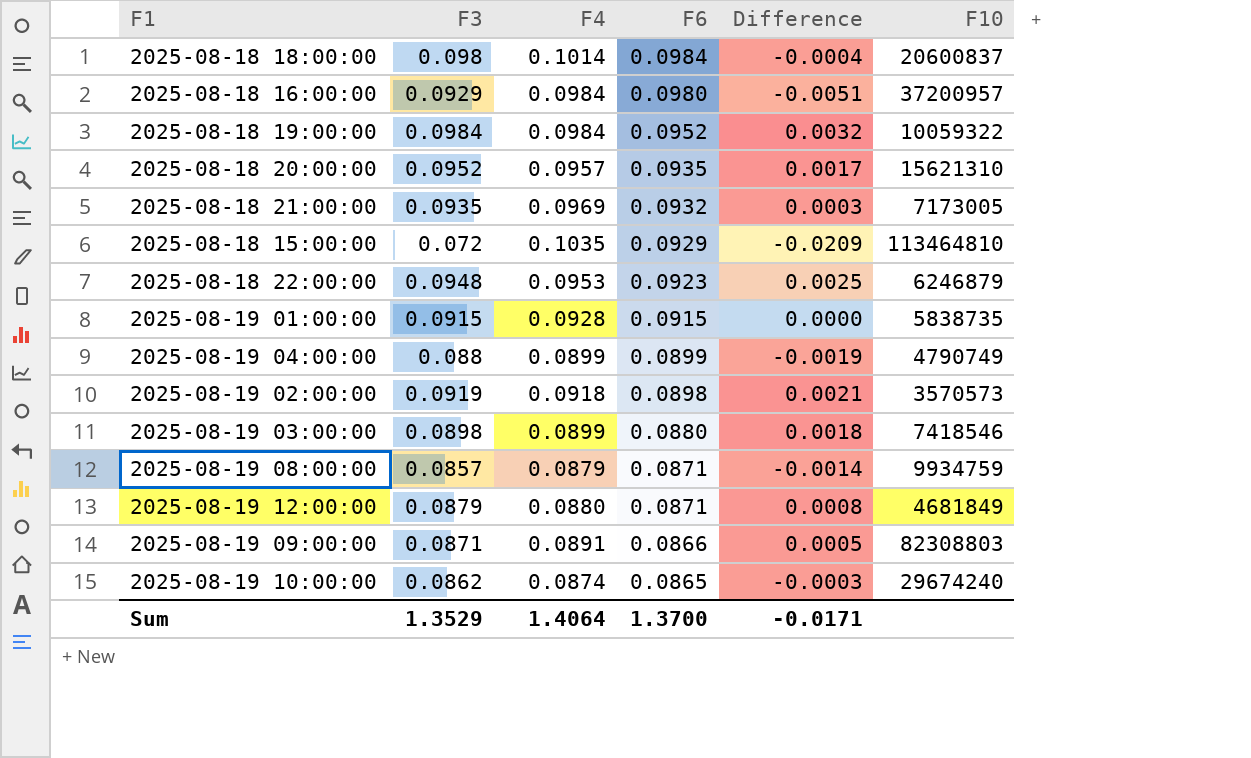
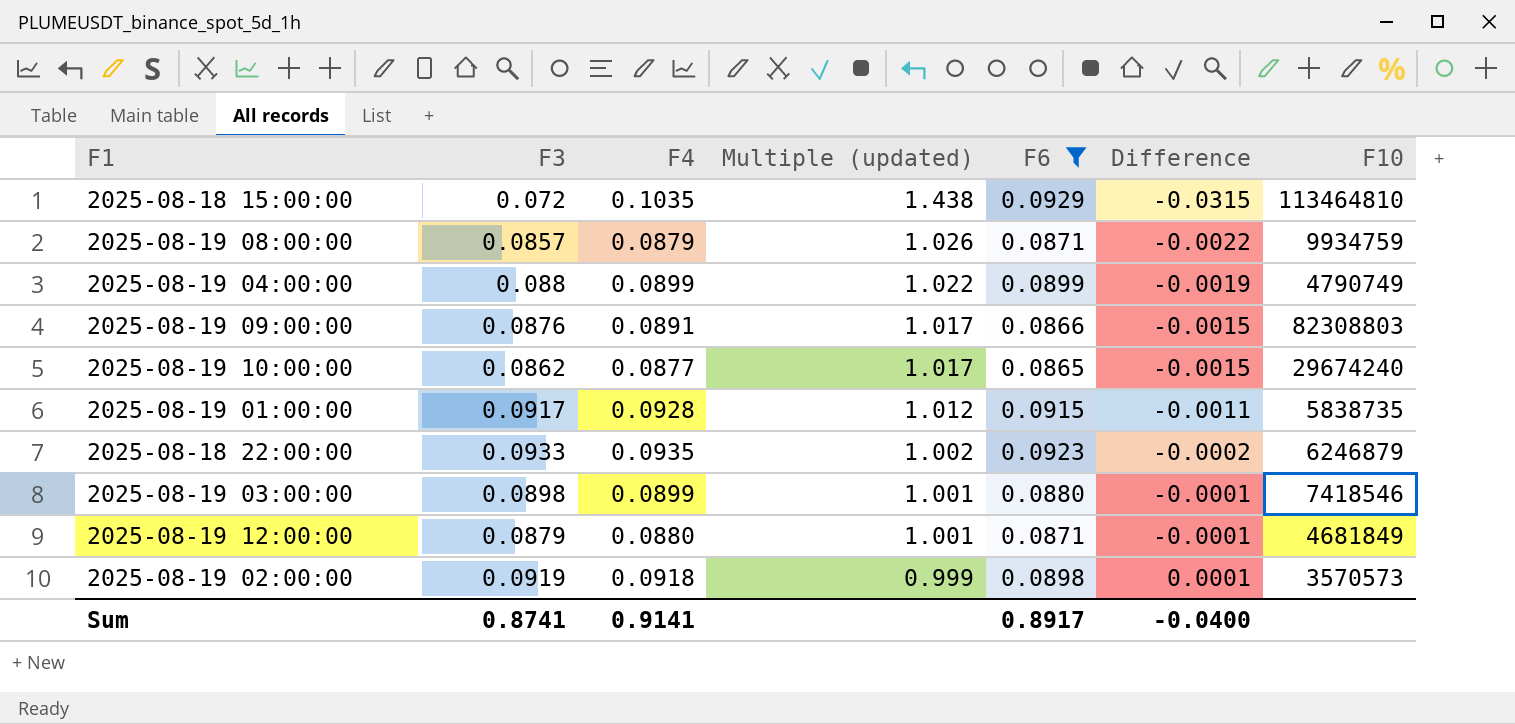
filter: none -> F6 <= 0.0929
row order: F6 descending -> Multiple (updated) descending
column Multiple (updated) | formula: none -> [F4] / [F3]
column Difference | formula: [F3] - [F6] -> [F3] - [F4]
2025-08-19 09:00:00 | F3: 0.0871 -> 0.0876
2025-08-19 10:00:00 | F4: 0.0874 -> 0.0877
2025-08-19 01:00:00 | F3: 0.0915 -> 0.0917
2025-08-18 22:00:00 | F3: 0.0948 -> 0.0933
2025-08-18 22:00:00 | F4: 0.0953 -> 0.0935
Sum | F3: 1.3529 -> 0.8741
Sum | F4: 1.4064 -> 0.9141
Sum | F6: 1.3700 -> 0.8917
Sum | Difference: -0.0171 -> -0.0400

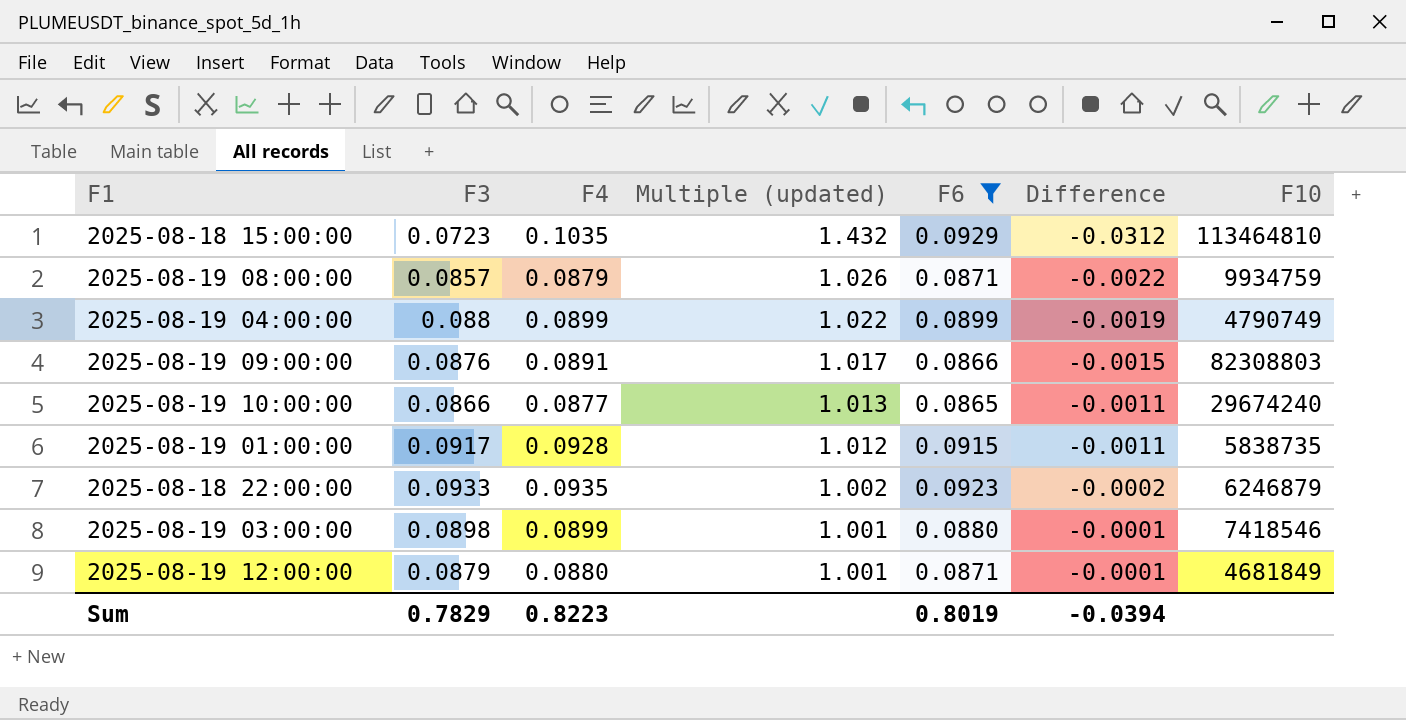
row 2025-08-19 02:00:00: 0.0919 | 0.0918 | 0.999 | 0.0898 | 0.0001 | 3570573 -> none
2025-08-18 15:00:00 | F3: 0.072 -> 0.0723
2025-08-18 15:00:00 | Multiple (updated): 1.438 -> 1.432
2025-08-18 15:00:00 | Difference: -0.0315 -> -0.0312
2025-08-19 10:00:00 | F3: 0.0862 -> 0.0866
2025-08-19 10:00:00 | Multiple (updated): 1.017 -> 1.013
2025-08-19 10:00:00 | Difference: -0.0015 -> -0.0011
Sum | F3: 0.8741 -> 0.7829
Sum | F4: 0.9141 -> 0.8223
Sum | F6: 0.8917 -> 0.8019
Sum | Difference: -0.0400 -> -0.0394

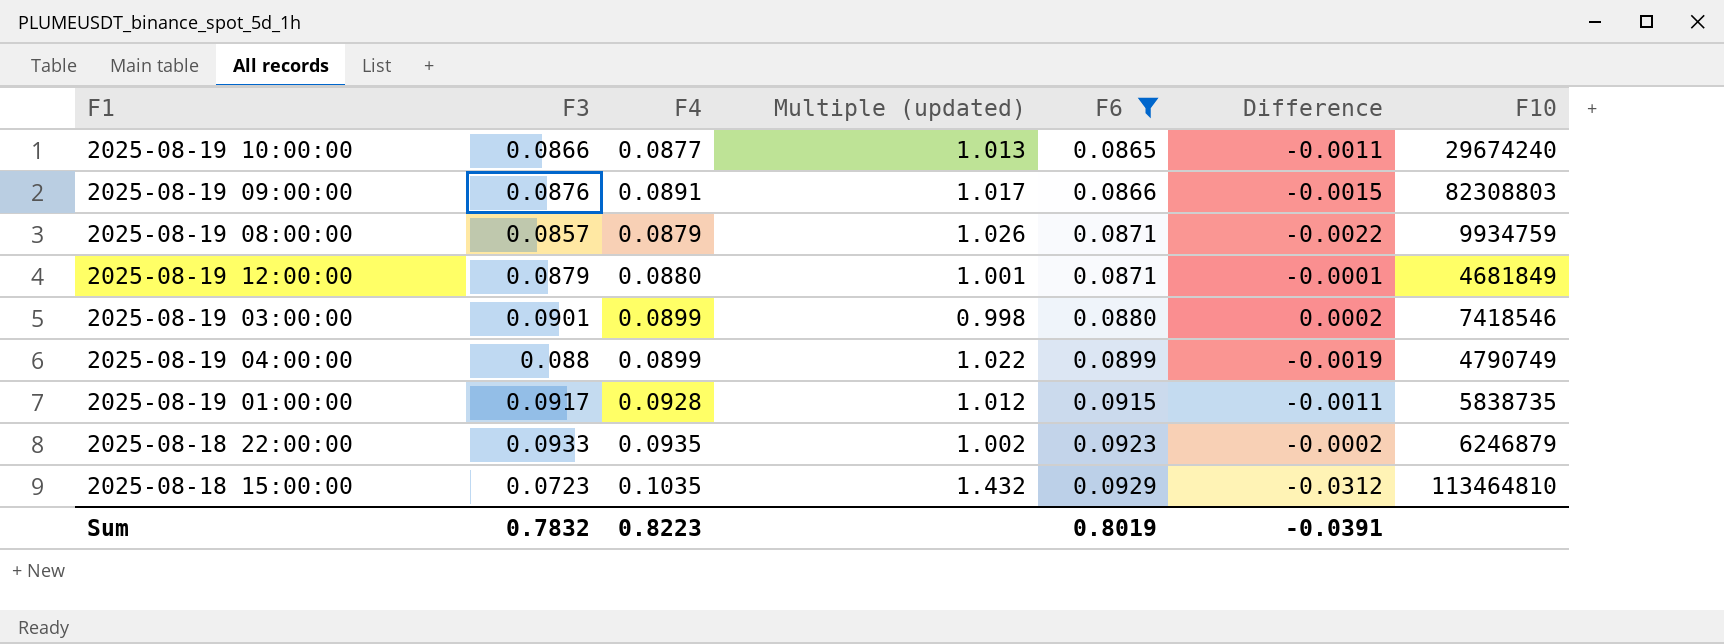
row order: Multiple (updated) descending -> F6 ascending
2025-08-19 03:00:00 | F3: 0.0898 -> 0.0901
2025-08-19 03:00:00 | Multiple (updated): 1.001 -> 0.998
2025-08-19 03:00:00 | Difference: -0.0001 -> 0.0002
Sum | F3: 0.7829 -> 0.7832
Sum | Difference: -0.0394 -> -0.0391

